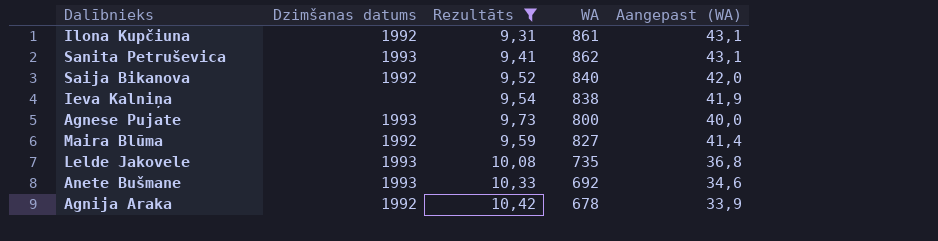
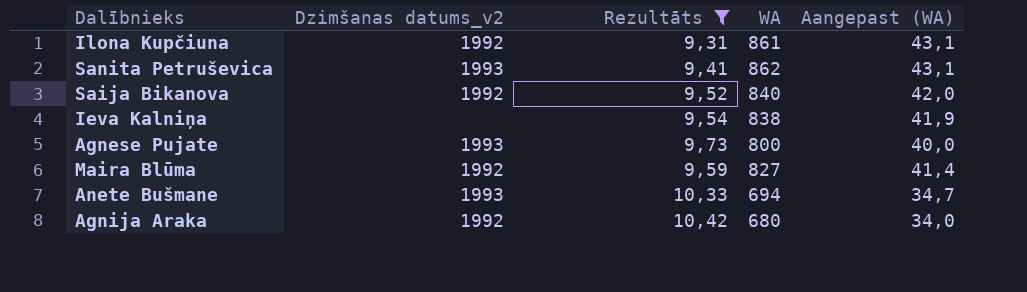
column name: Dzimšanas datums -> Dzimšanas datums_v2
row Lelde Jakovele: 1993 | 10,08 | 735 | 36,8 -> none
Anete Bušmane | WA: 692 -> 694
Anete Bušmane | Aangepast (WA): 34,6 -> 34,7
Agnija Araka | WA: 678 -> 680
Agnija Araka | Aangepast (WA): 33,9 -> 34,0

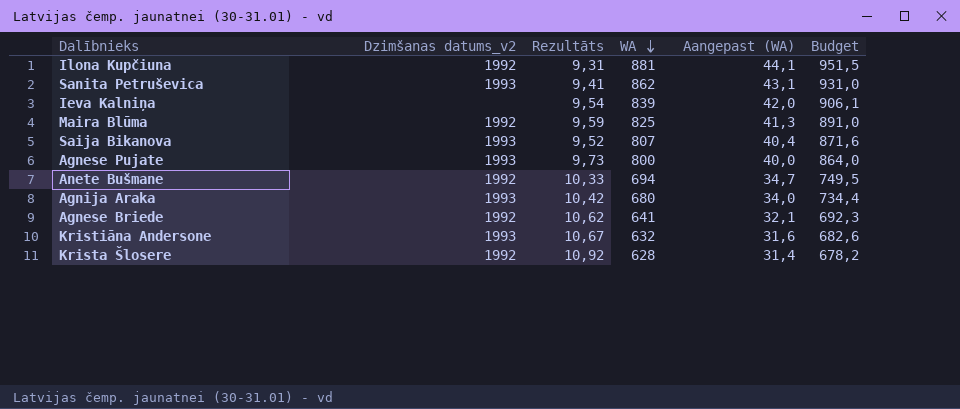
filter: Rezultāts <= 10,42 -> none
row order: none -> WA descending
column Budget | formula: none -> [WA] * 1,08
Ilona Kupčiuna | WA: 861 -> 881
Ilona Kupčiuna | Aangepast (WA): 43,1 -> 44,1
Ieva Kalniņa | WA: 838 -> 839
Ieva Kalniņa | Aangepast (WA): 41,9 -> 42,0
Maira Blūma | WA: 827 -> 825
Maira Blūma | Aangepast (WA): 41,4 -> 41,3
Saija Bikanova | Dzimšanas datums_v2: 1992 -> 1993
Saija Bikanova | WA: 840 -> 807
Saija Bikanova | Aangepast (WA): 42,0 -> 40,4
Anete Bušmane | Dzimšanas datums_v2: 1993 -> 1992
Agnija Araka | Dzimšanas datums_v2: 1992 -> 1993

